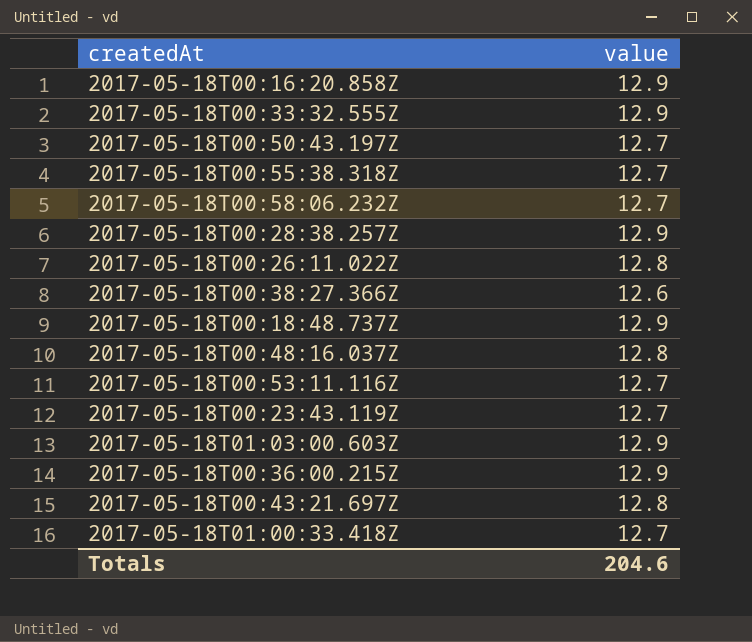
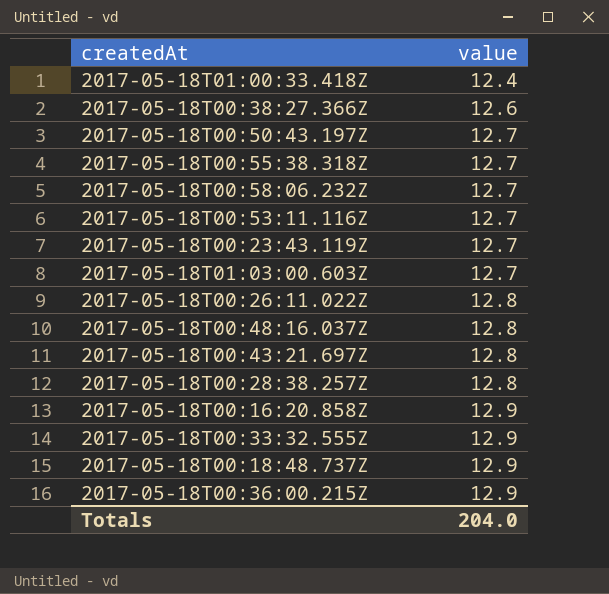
row order: none -> value ascending
2017-05-18T01:00:33.418Z | value: 12.7 -> 12.4
2017-05-18T01:03:00.603Z | value: 12.9 -> 12.7
2017-05-18T00:28:38.257Z | value: 12.9 -> 12.8
Totals | value: 204.6 -> 204.0

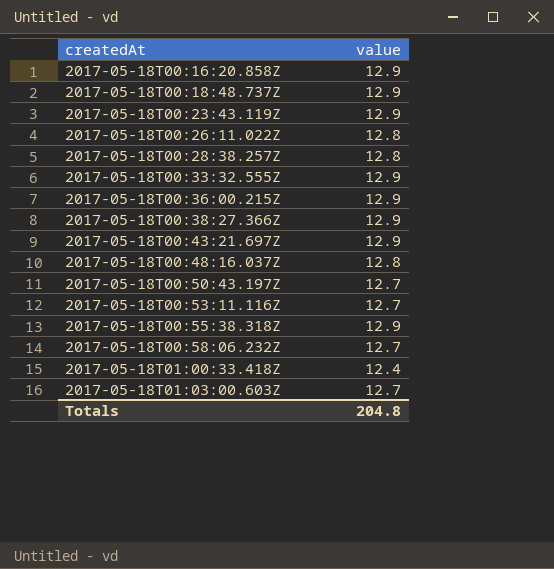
row order: value ascending -> createdAt ascending
2017-05-18T00:23:43.119Z | value: 12.7 -> 12.9
2017-05-18T00:38:27.366Z | value: 12.6 -> 12.9
2017-05-18T00:43:21.697Z | value: 12.8 -> 12.9
2017-05-18T00:55:38.318Z | value: 12.7 -> 12.9
Totals | value: 204.0 -> 204.8

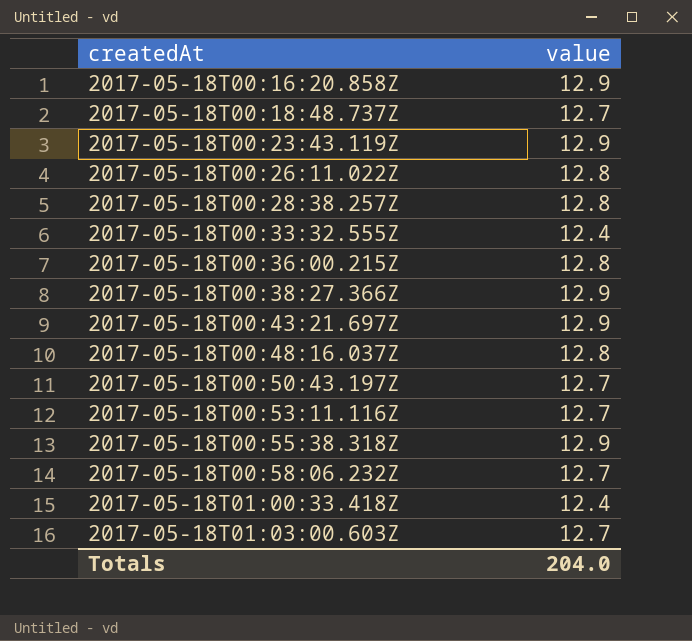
2017-05-18T00:18:48.737Z | value: 12.9 -> 12.7
2017-05-18T00:33:32.555Z | value: 12.9 -> 12.4
2017-05-18T00:36:00.215Z | value: 12.9 -> 12.8
Totals | value: 204.8 -> 204.0

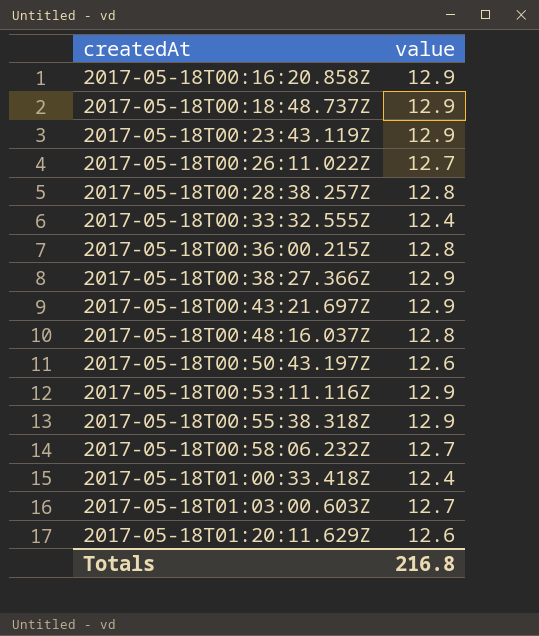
2017-05-18T00:18:48.737Z | value: 12.7 -> 12.9
2017-05-18T00:26:11.022Z | value: 12.8 -> 12.7
2017-05-18T00:50:43.197Z | value: 12.7 -> 12.6
2017-05-18T00:53:11.116Z | value: 12.7 -> 12.9
row 2017-05-18T01:20:11.629Z: none -> 12.6
Totals | value: 204.0 -> 216.8

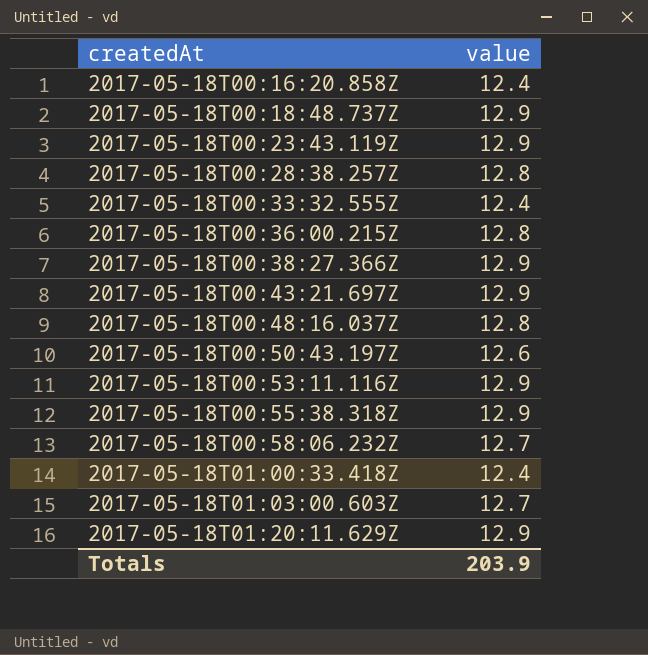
row 2017-05-18T00:26:11.022Z: 12.7 -> none
2017-05-18T00:16:20.858Z | value: 12.9 -> 12.4
2017-05-18T01:20:11.629Z | value: 12.6 -> 12.9
Totals | value: 216.8 -> 203.9

